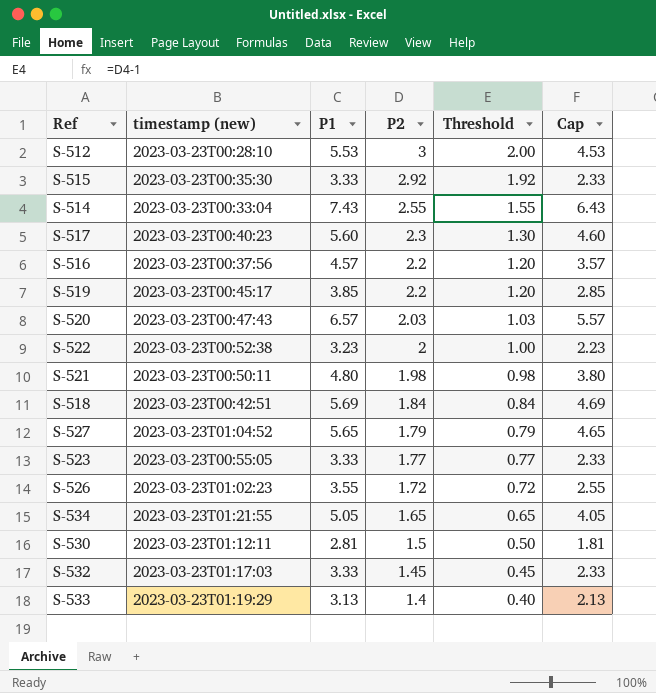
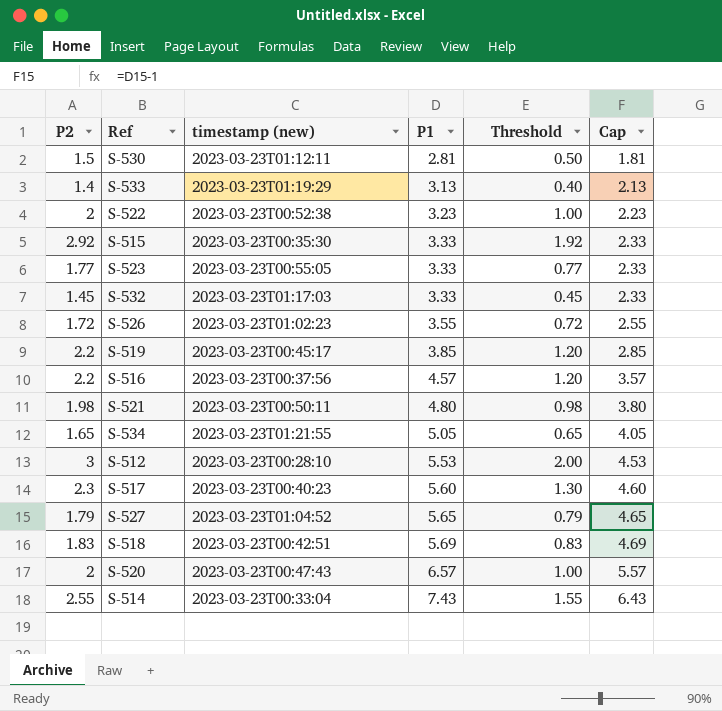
row order: P2 descending -> P1 ascending
column P2 | position: 4 -> 1
S-518 | P2: 1.84 -> 1.83
S-518 | Threshold: 0.84 -> 0.83
S-520 | P2: 2.03 -> 2
S-520 | Threshold: 1.03 -> 1.00

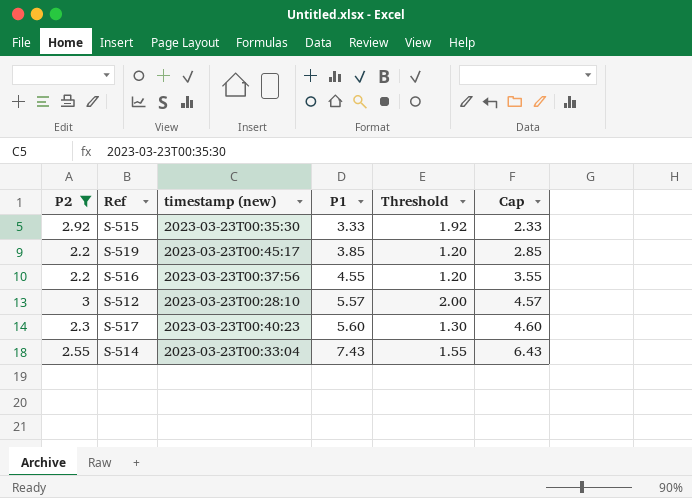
filter: none -> P2 >= 2.2
S-516 | P1: 4.57 -> 4.55
S-516 | Cap: 3.57 -> 3.55
S-512 | P1: 5.53 -> 5.57
S-512 | Cap: 4.53 -> 4.57

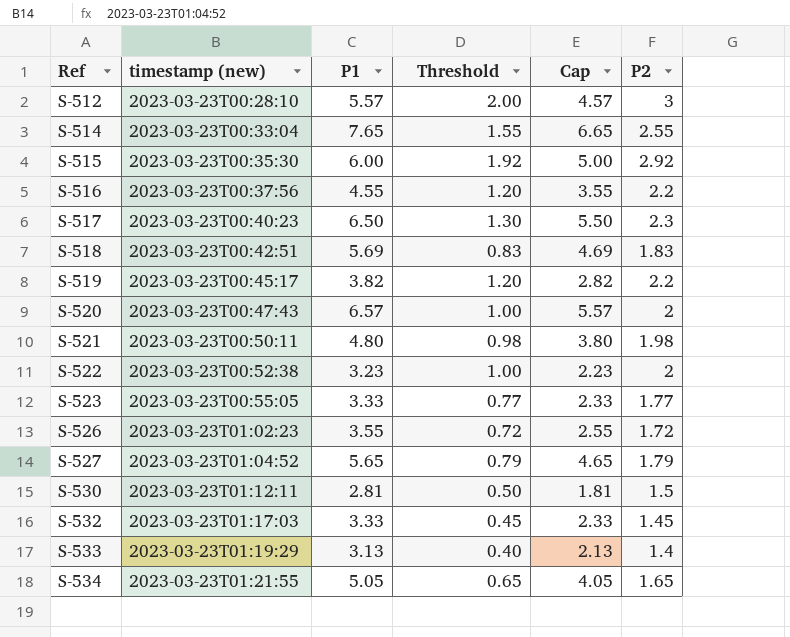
filter: P2 >= 2.2 -> none
row order: P1 ascending -> Ref ascending
column P2 | position: 1 -> 6
S-514 | P1: 7.43 -> 7.65
S-514 | Cap: 6.43 -> 6.65
S-515 | P1: 3.33 -> 6.00
S-515 | Cap: 2.33 -> 5.00
S-517 | P1: 5.60 -> 6.50
S-517 | Cap: 4.60 -> 5.50
S-519 | P1: 3.85 -> 3.82
S-519 | Cap: 2.85 -> 2.82

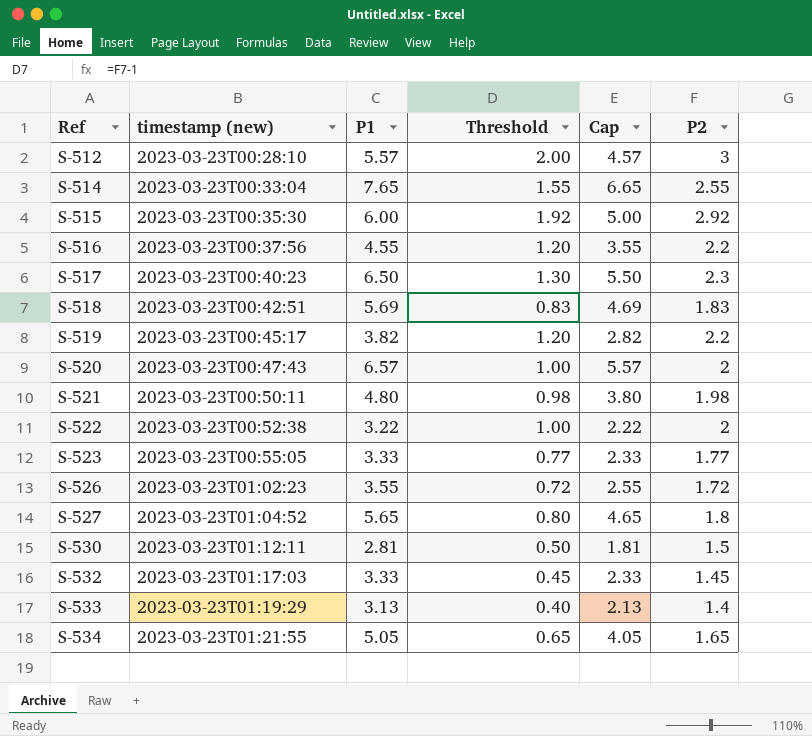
S-522 | P1: 3.23 -> 3.22
S-522 | Cap: 2.23 -> 2.22
S-527 | Threshold: 0.79 -> 0.80
S-527 | P2: 1.79 -> 1.8

